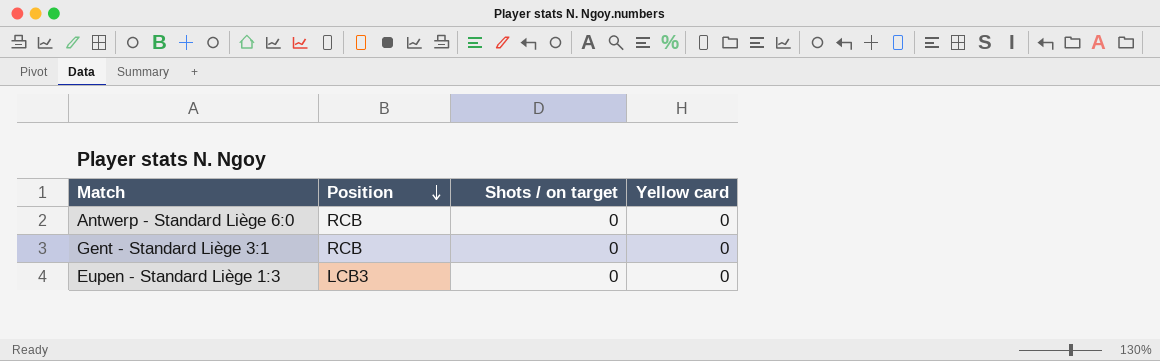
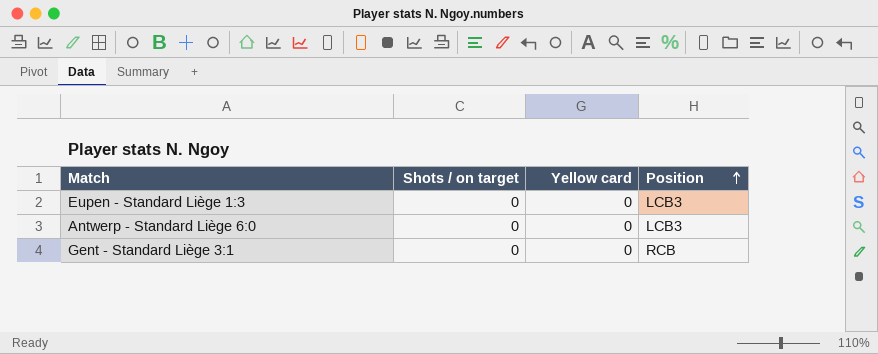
row order: Position descending -> Position ascending
column Position | position: 2 -> 4
Antwerp - Standard Liège 6:0 | Position: RCB -> LCB3

